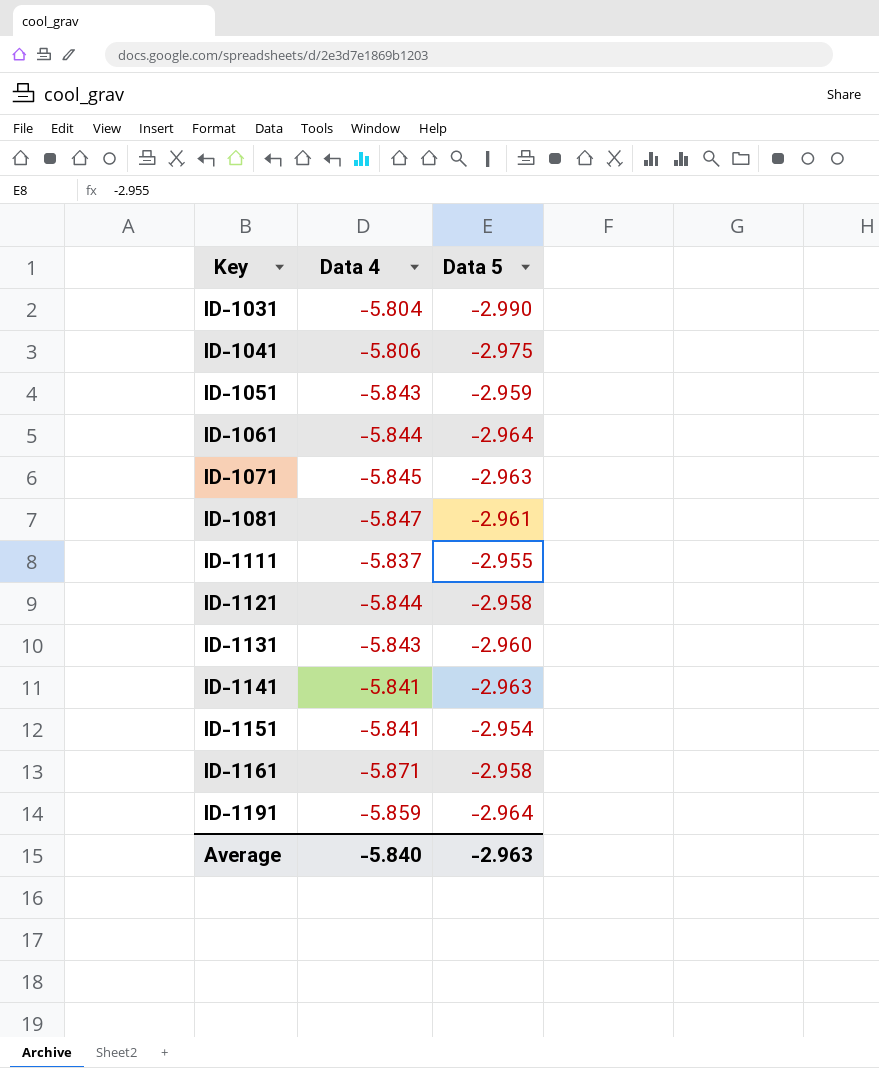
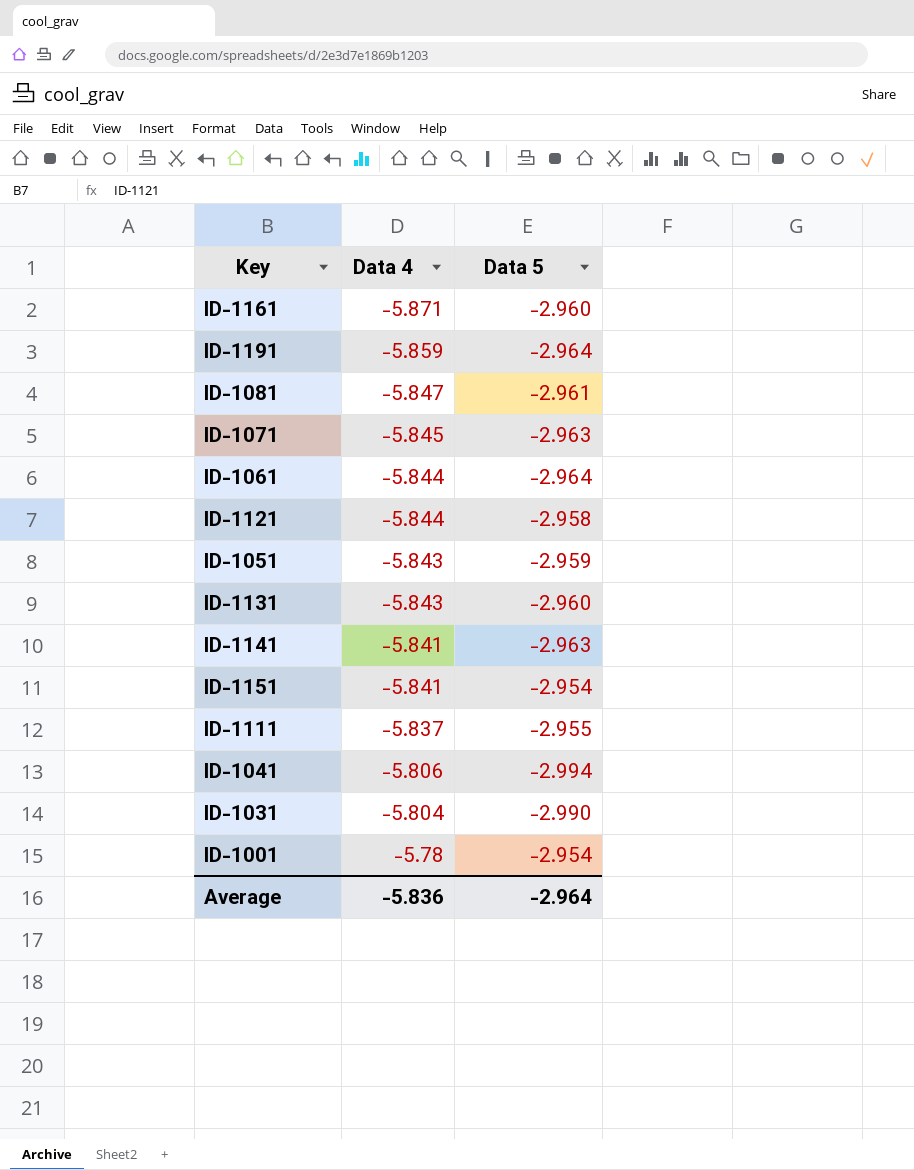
row order: Key ascending -> Data 4 ascending
ID-1161 | Data 5: -2.958 -> -2.960
ID-1041 | Data 5: -2.975 -> -2.994
row ID-1001: none -> -5.78 | -2.954
Average | Data 4: -5.840 -> -5.836
Average | Data 5: -2.963 -> -2.964

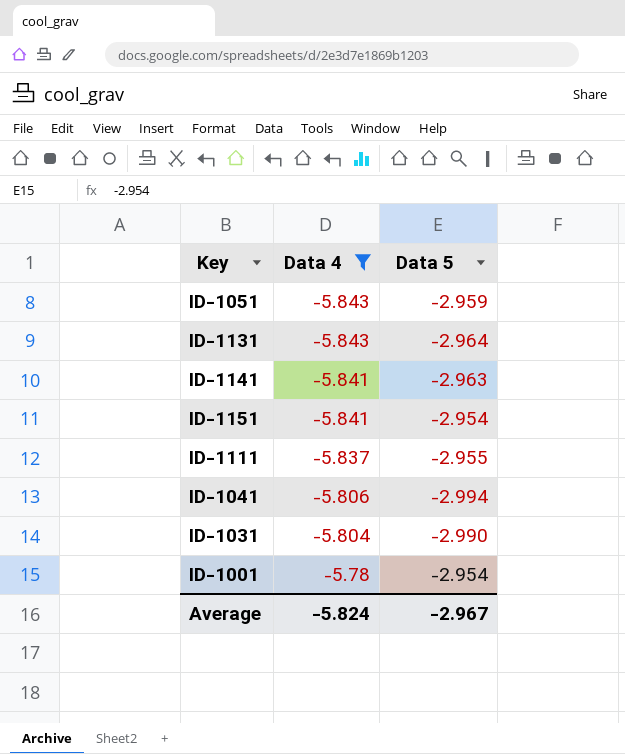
filter: none -> Data 4 >= -5.843
ID-1131 | Data 5: -2.960 -> -2.964
Average | Data 4: -5.836 -> -5.824
Average | Data 5: -2.964 -> -2.967

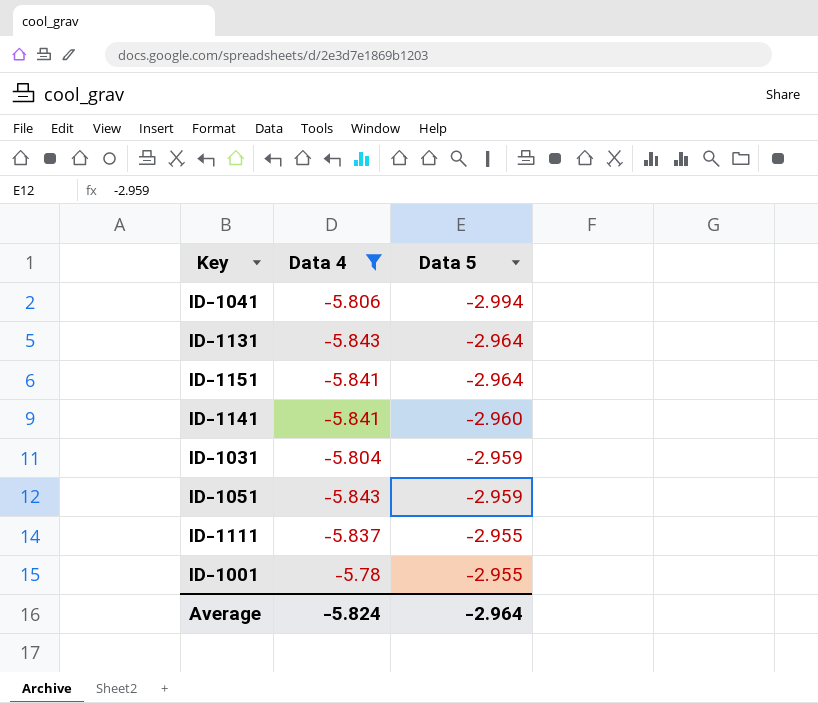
row order: Data 4 ascending -> Data 5 ascending
ID-1151 | Data 5: -2.954 -> -2.964
ID-1141 | Data 5: -2.963 -> -2.960
ID-1031 | Data 5: -2.990 -> -2.959
ID-1001 | Data 5: -2.954 -> -2.955
Average | Data 5: -2.967 -> -2.964

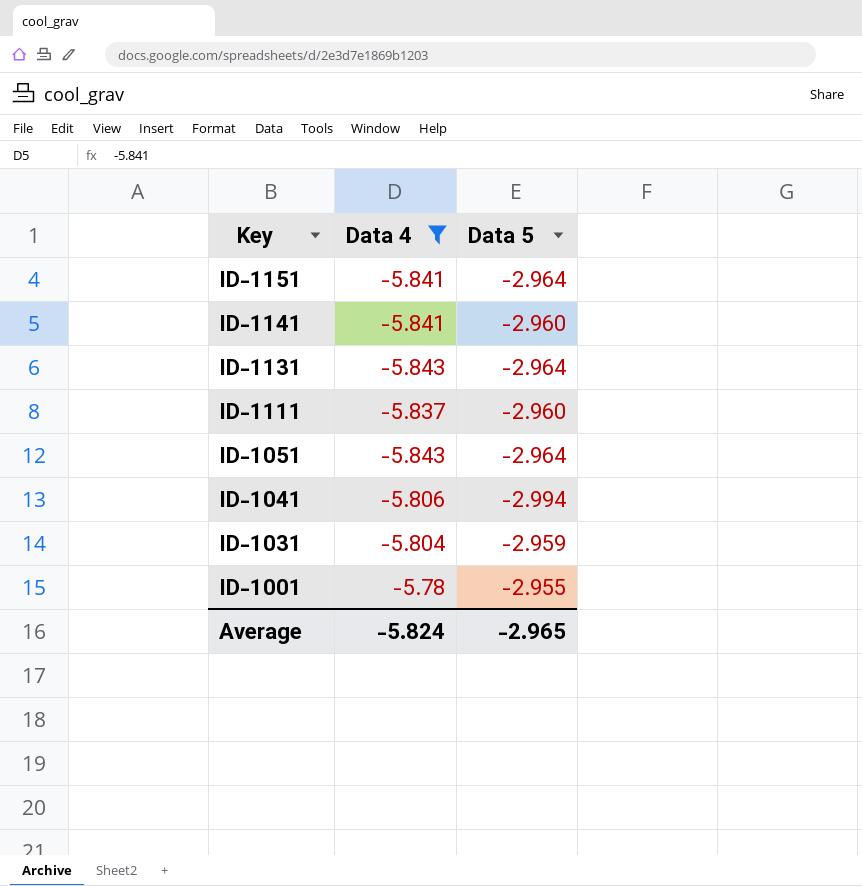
row order: Data 5 ascending -> Key descending
ID-1111 | Data 5: -2.955 -> -2.960
ID-1051 | Data 5: -2.959 -> -2.964
Average | Data 5: -2.964 -> -2.965

